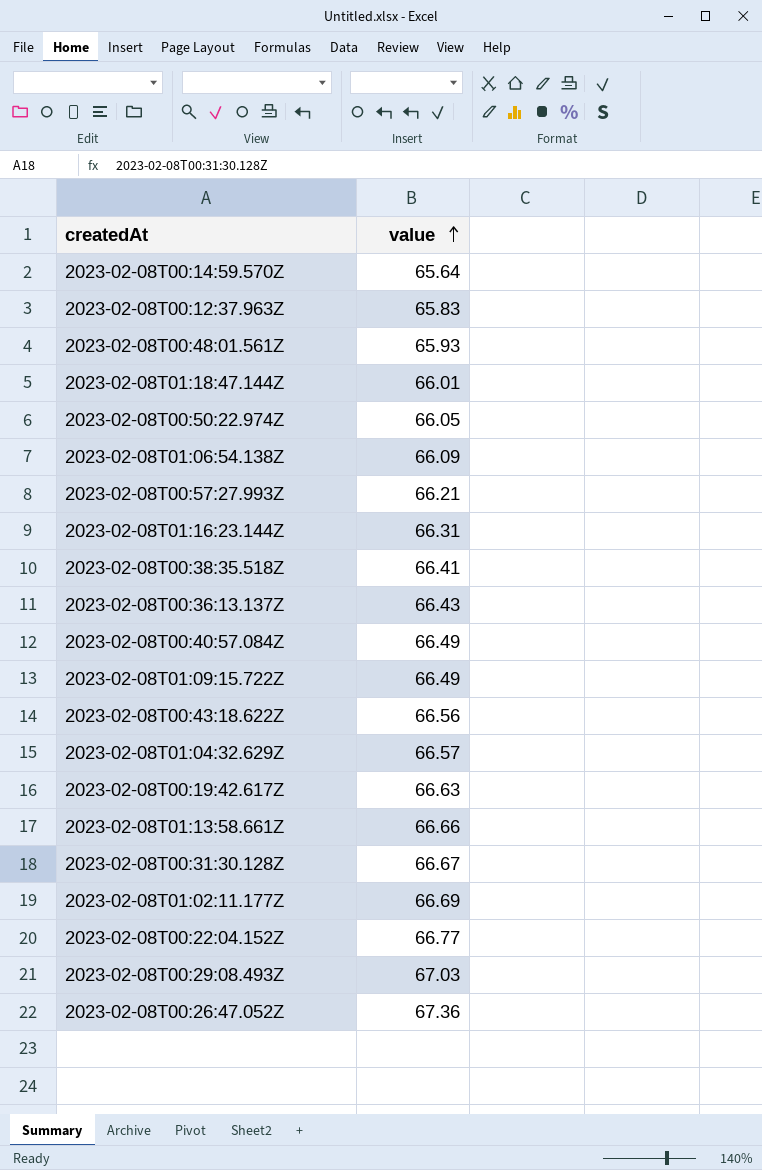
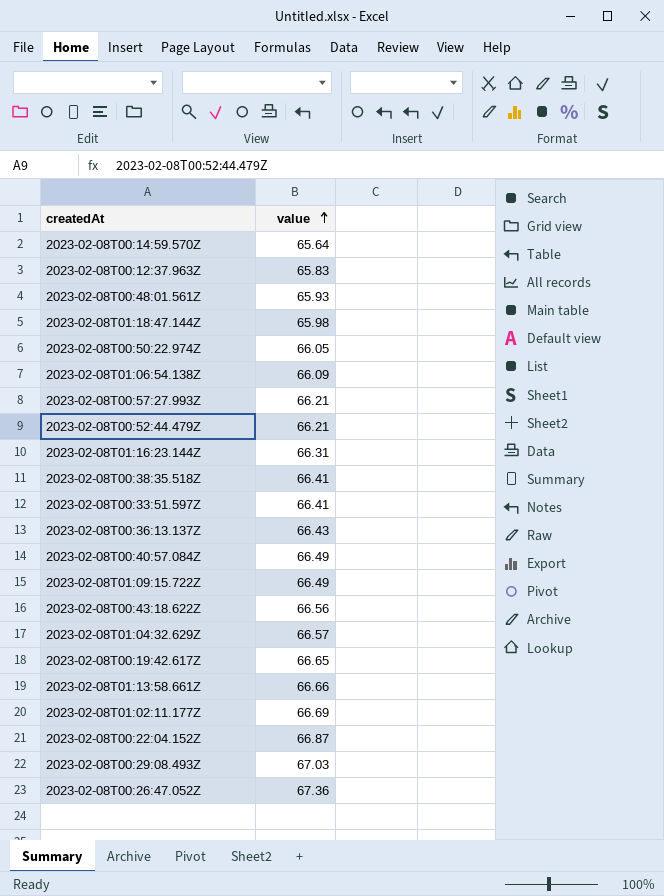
row 2023-02-08T00:31:30.128Z: 66.67 -> none
2023-02-08T01:18:47.144Z | value: 66.01 -> 65.98
row 2023-02-08T00:52:44.479Z: none -> 66.21
row 2023-02-08T00:33:51.597Z: none -> 66.41
2023-02-08T00:19:42.617Z | value: 66.63 -> 66.65
2023-02-08T00:22:04.152Z | value: 66.77 -> 66.87

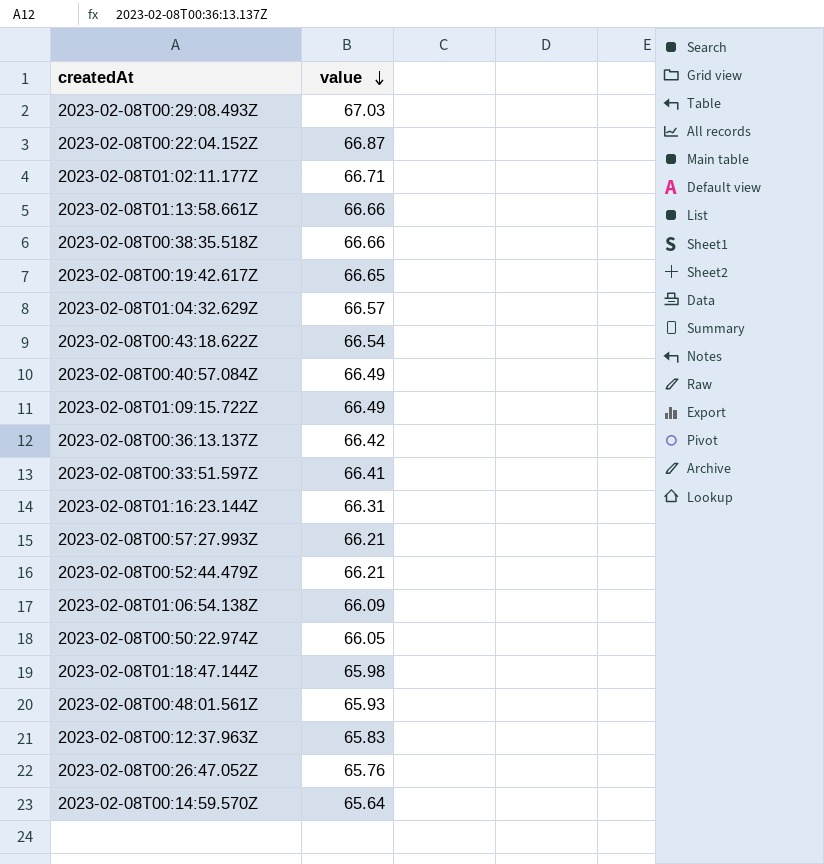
row order: value ascending -> value descending
2023-02-08T01:02:11.177Z | value: 66.69 -> 66.71
2023-02-08T00:38:35.518Z | value: 66.41 -> 66.66
2023-02-08T00:43:18.622Z | value: 66.56 -> 66.54
2023-02-08T00:36:13.137Z | value: 66.43 -> 66.42
2023-02-08T00:26:47.052Z | value: 67.36 -> 65.76

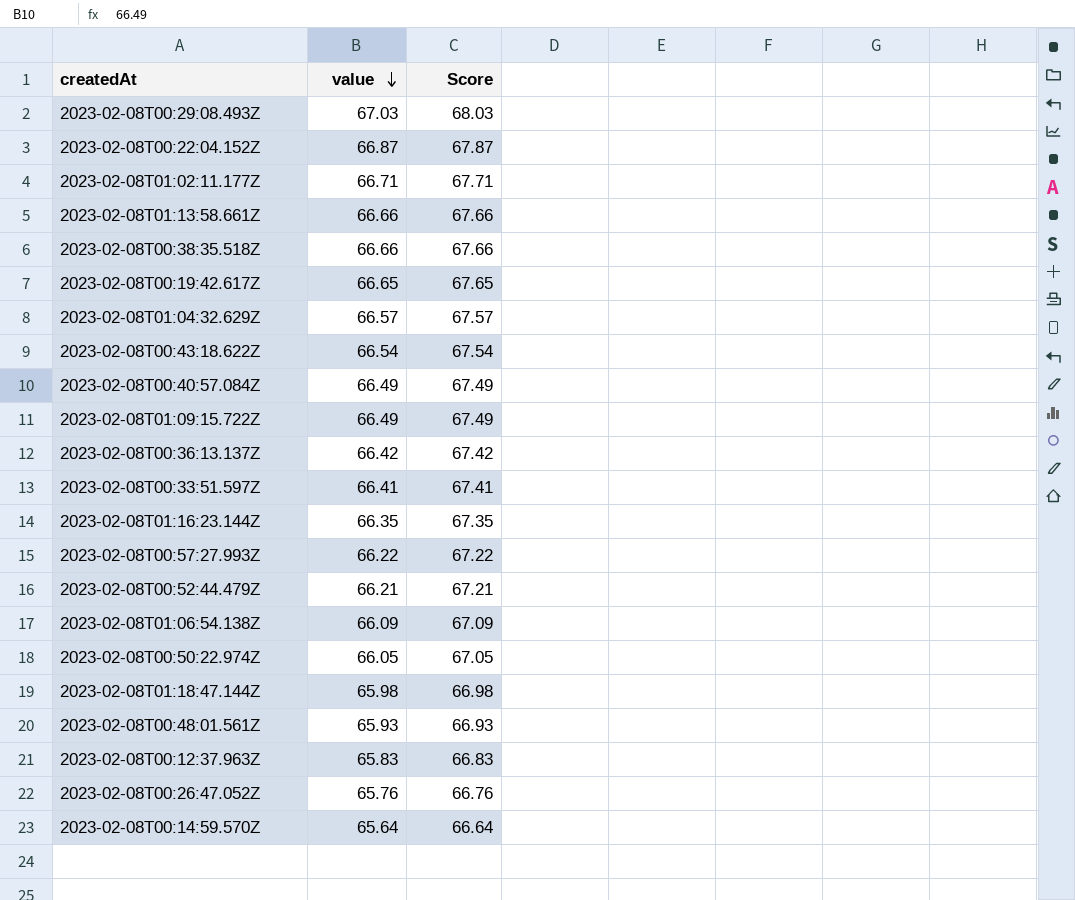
column Score | formula: none -> [value] + 1
2023-02-08T01:16:23.144Z | value: 66.31 -> 66.35
2023-02-08T00:57:27.993Z | value: 66.21 -> 66.22

